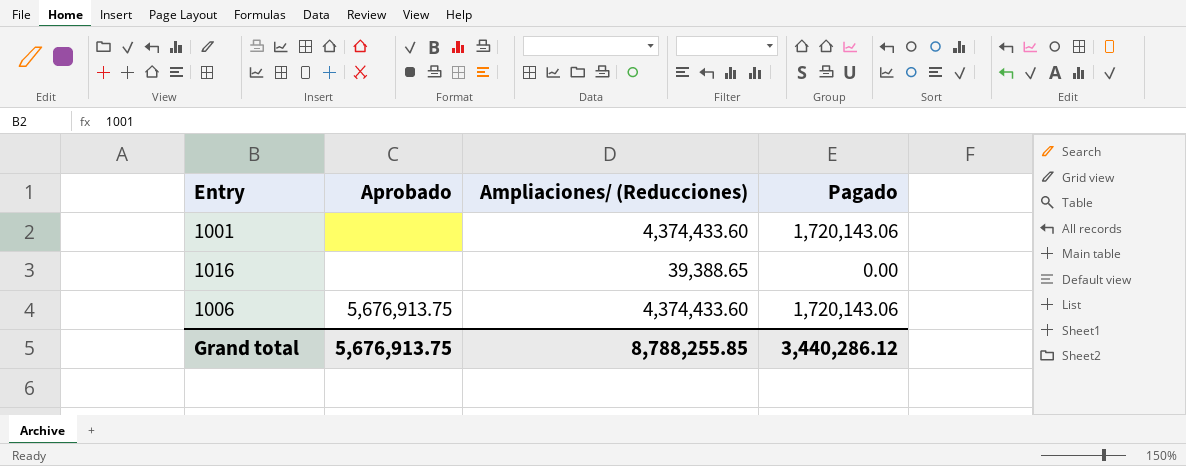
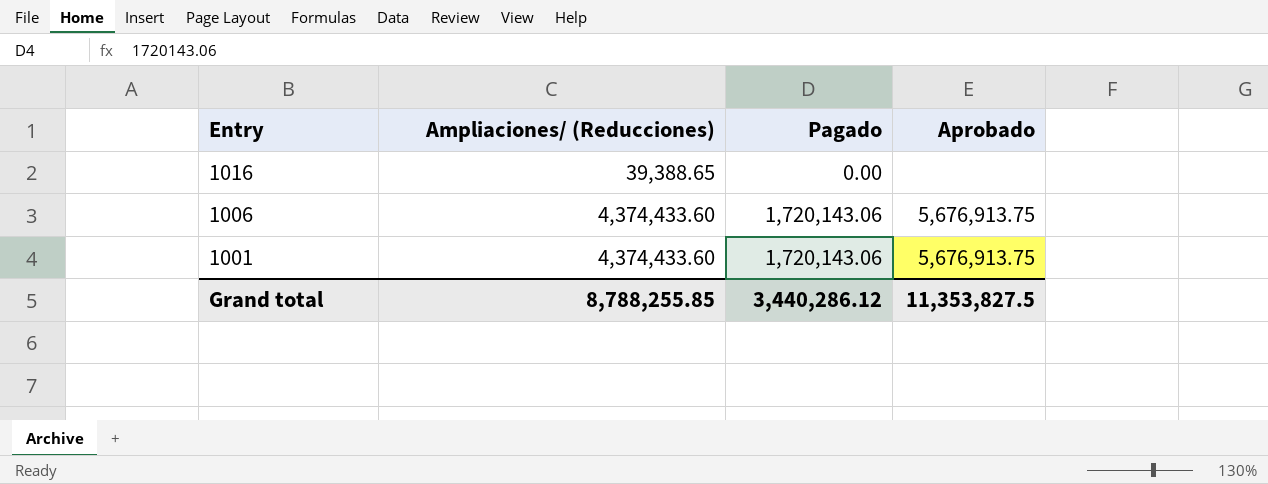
row order: none -> Entry descending
column Aprobado | position: 2 -> 4
1001 | Aprobado: none -> 5,676,913.75
Grand total | Aprobado: 5,676,913.75 -> 11,353,827.5

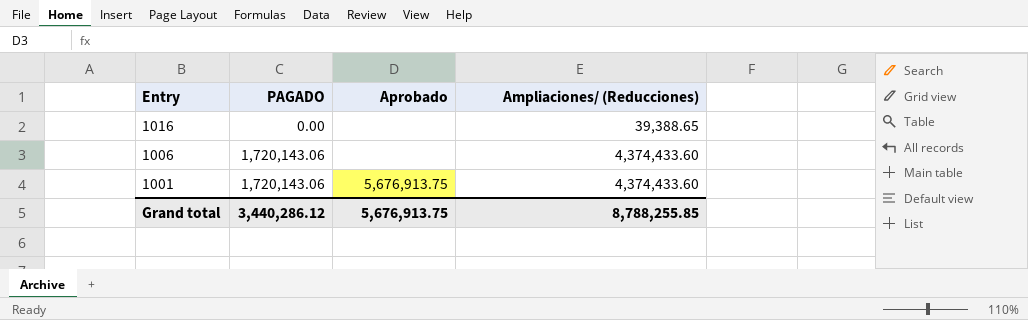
column name: Pagado -> PAGADO
column Ampliaciones/ (Reducciones) | position: 2 -> 4
1006 | Aprobado: 5,676,913.75 -> none
Grand total | Aprobado: 11,353,827.5 -> 5,676,913.75

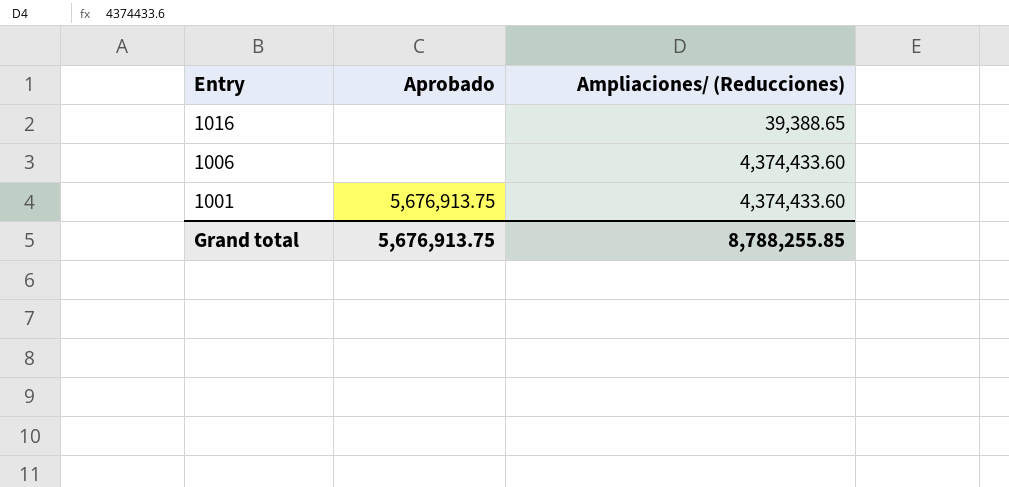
column PAGADO | position: 2 -> none

